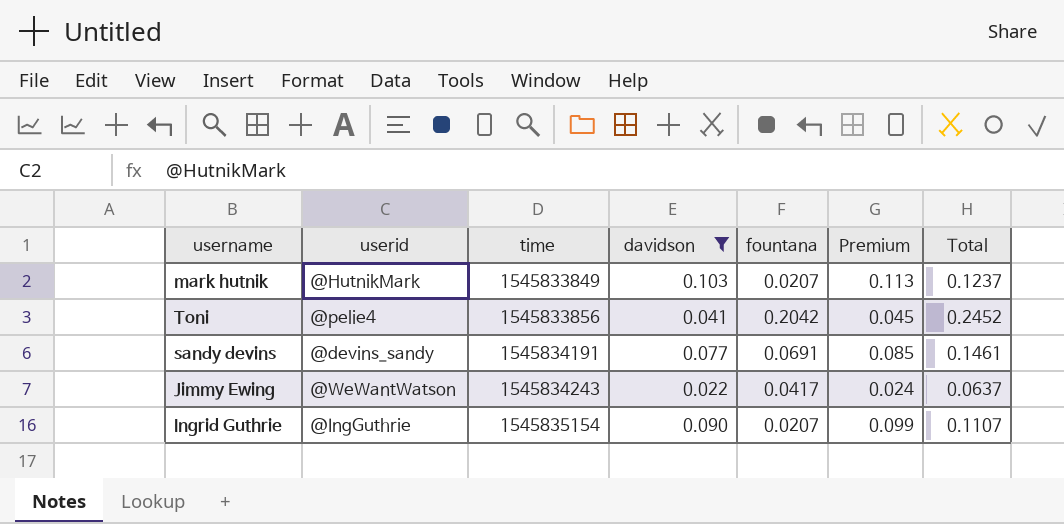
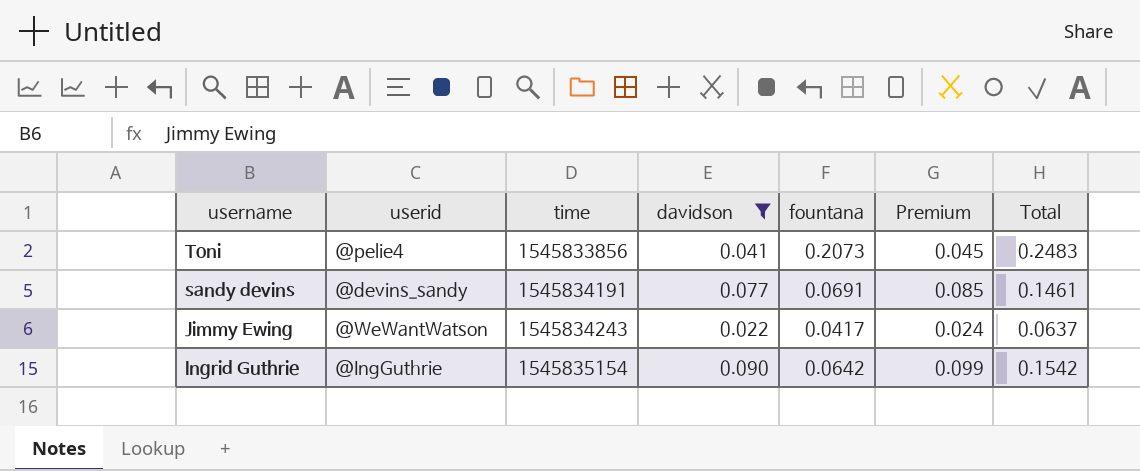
row mark hutnik: @HutnikMark | 1545833849 | 0.103 | 0.0207 | 0.113 | 0.1237 -> none
Toni | fountana: 0.2042 -> 0.2073
Toni | Total: 0.2452 -> 0.2483
Ingrid Guthrie | fountana: 0.0207 -> 0.0642
Ingrid Guthrie | Total: 0.1107 -> 0.1542

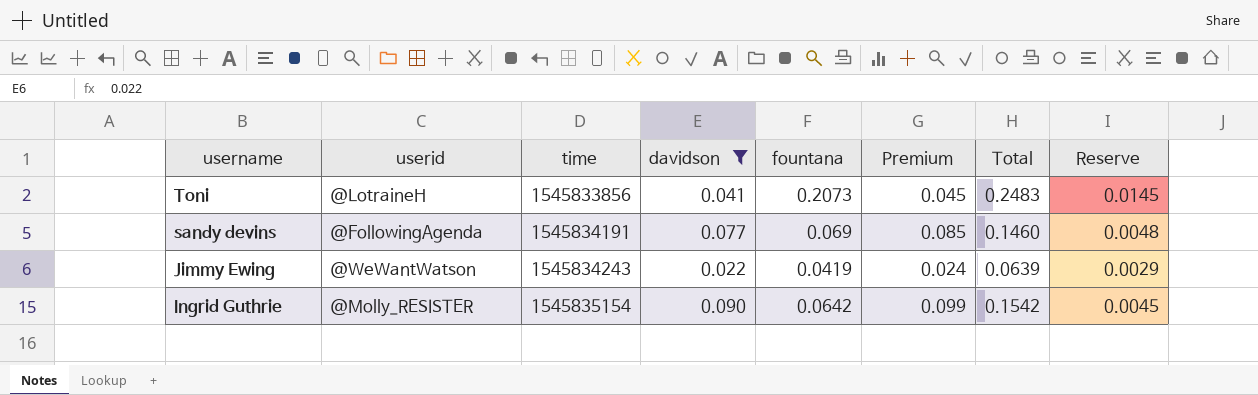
column Reserve | formula: none -> [fountana] * 0.07
Toni | userid: @pelie4 -> @LotraineH
sandy devins | userid: @devins_sandy -> @FollowingAgenda
sandy devins | fountana: 0.0691 -> 0.069
sandy devins | Total: 0.1461 -> 0.1460
Jimmy Ewing | fountana: 0.0417 -> 0.0419
Jimmy Ewing | Total: 0.0637 -> 0.0639
Ingrid Guthrie | userid: @IngGuthrie -> @Molly_RESISTER

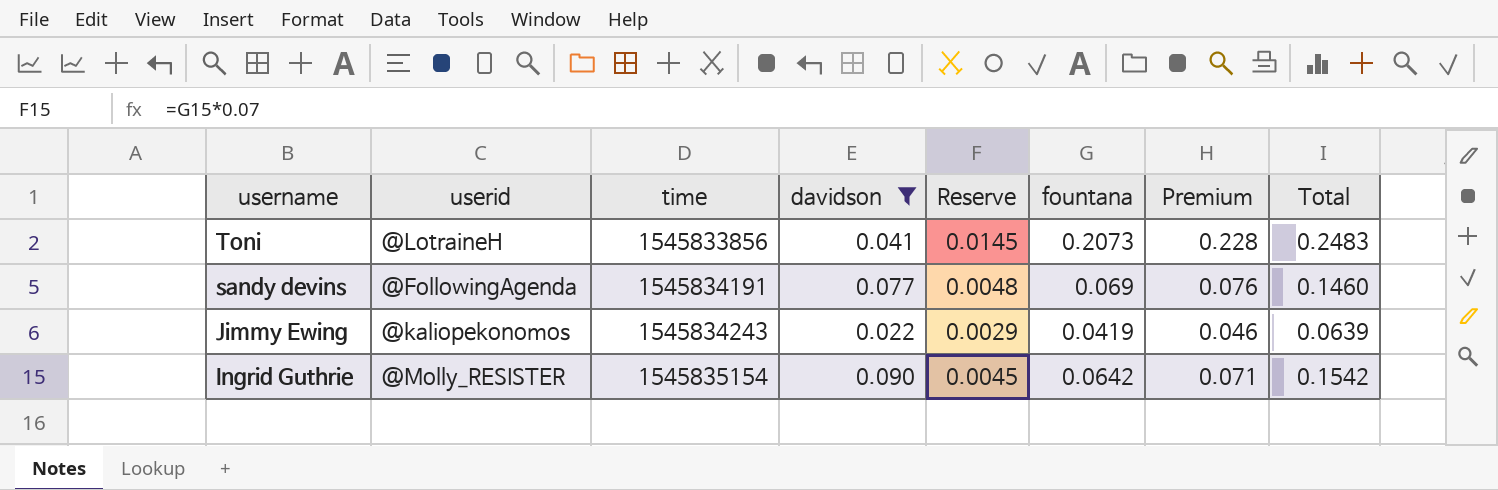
column Reserve | position: 8 -> 5
column Premium | formula: [davidson] * 1.1 -> [fountana] * 1.1
Jimmy Ewing | userid: @WeWantWatson -> @kaliopekonomos

